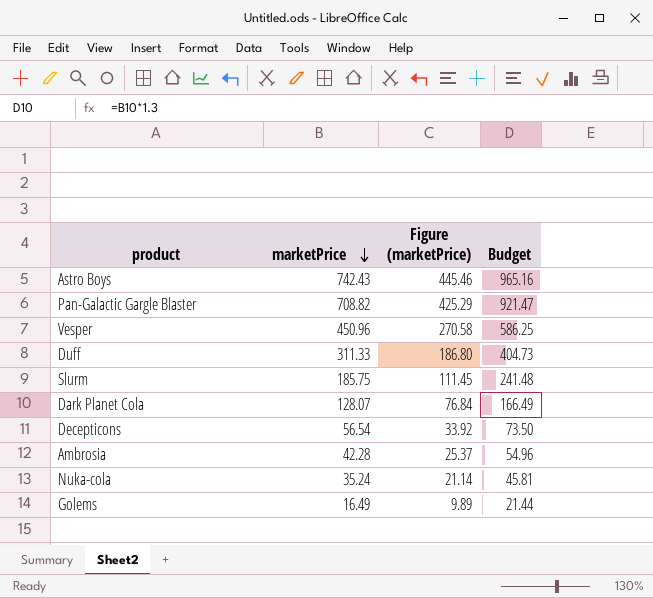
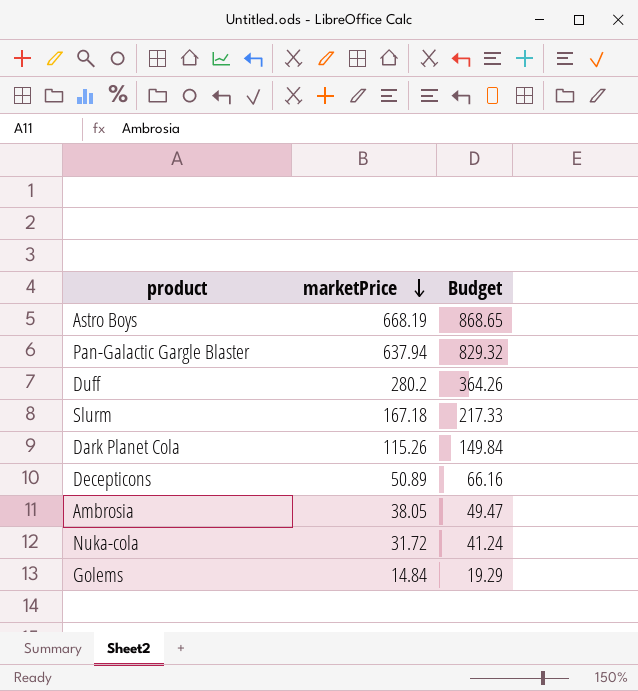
column Figure (marketPrice) | formula: [marketPrice] * 0.6 -> none
row Vesper: 450.96 | 270.58 | 586.25 -> none
Astro Boys | marketPrice: 742.43 -> 668.19
Astro Boys | Budget: 965.16 -> 868.65
Pan-Galactic Gargle Blaster | marketPrice: 708.82 -> 637.94
Pan-Galactic Gargle Blaster | Budget: 921.47 -> 829.32
Duff | marketPrice: 311.33 -> 280.2
Duff | Budget: 404.73 -> 364.26
Slurm | marketPrice: 185.75 -> 167.18
Slurm | Budget: 241.48 -> 217.33
Dark Planet Cola | marketPrice: 128.07 -> 115.26
Dark Planet Cola | Budget: 166.49 -> 149.84
Decepticons | marketPrice: 56.54 -> 50.89
Decepticons | Budget: 73.50 -> 66.16
Ambrosia | marketPrice: 42.28 -> 38.05
Ambrosia | Budget: 54.96 -> 49.47
Nuka-cola | marketPrice: 35.24 -> 31.72
Nuka-cola | Budget: 45.81 -> 41.24
Golems | marketPrice: 16.49 -> 14.84
Golems | Budget: 21.44 -> 19.29

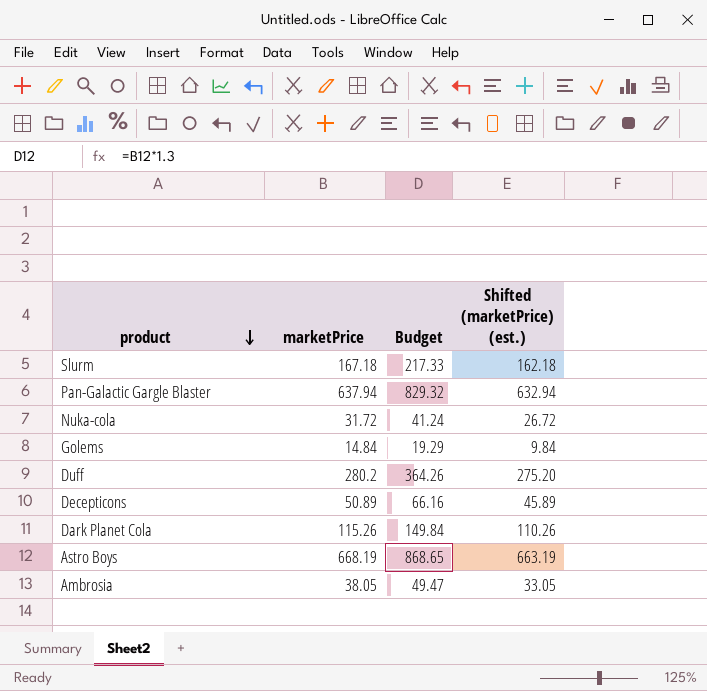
row order: marketPrice descending -> product descending
column Shifted (marketPrice) (est.) | formula: none -> [marketPrice] - 5

